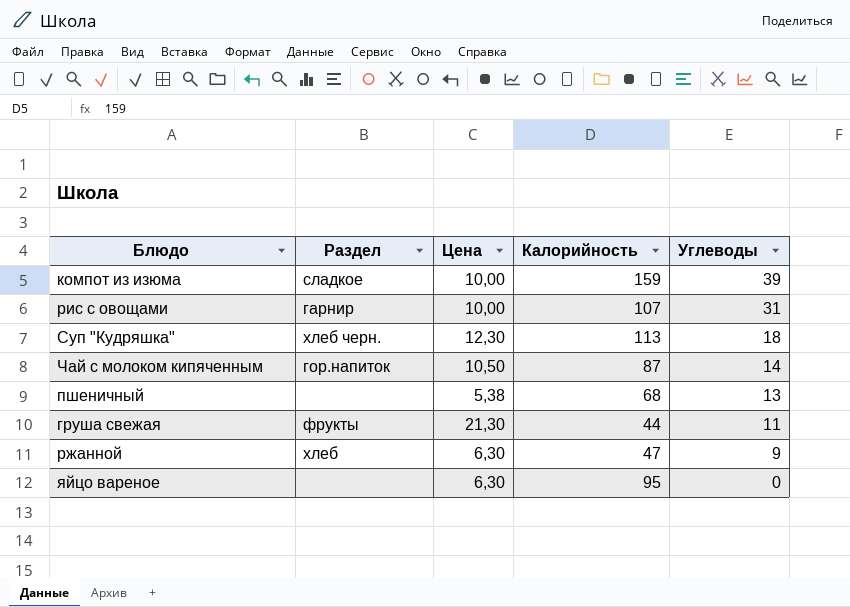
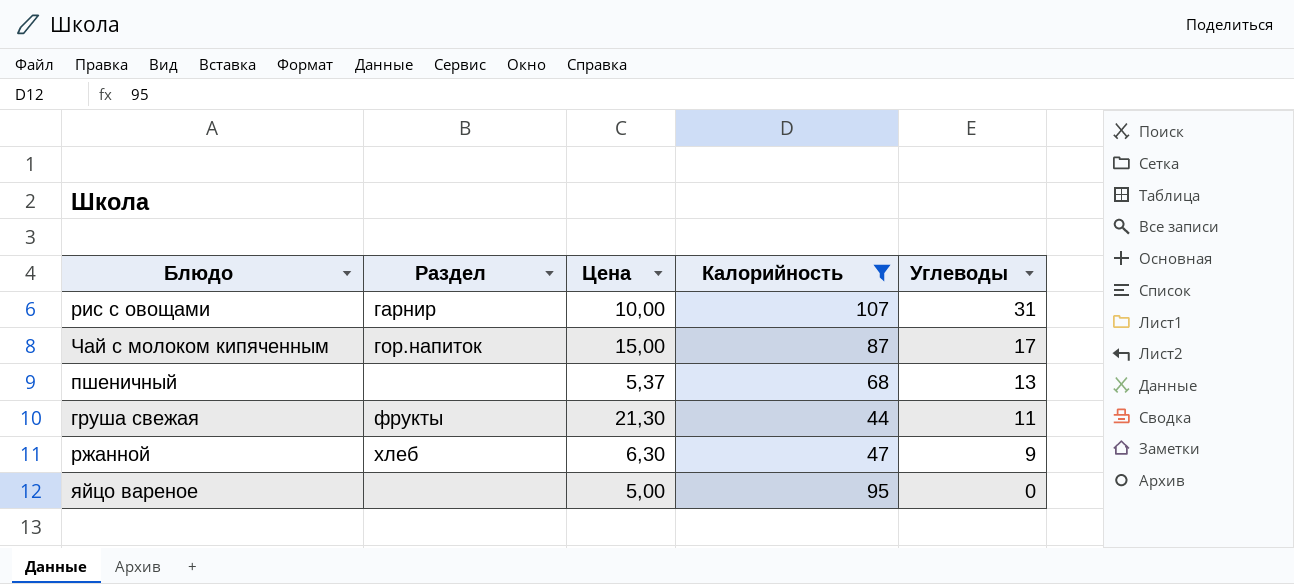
filter: none -> Калорийность <= 107
Чай с молоком кипяченным | Цена: 10,50 -> 15,00
Чай с молоком кипяченным | Углеводы: 14 -> 17
пшеничный | Цена: 5,38 -> 5,37
яйцо вареное | Цена: 6,30 -> 5,00

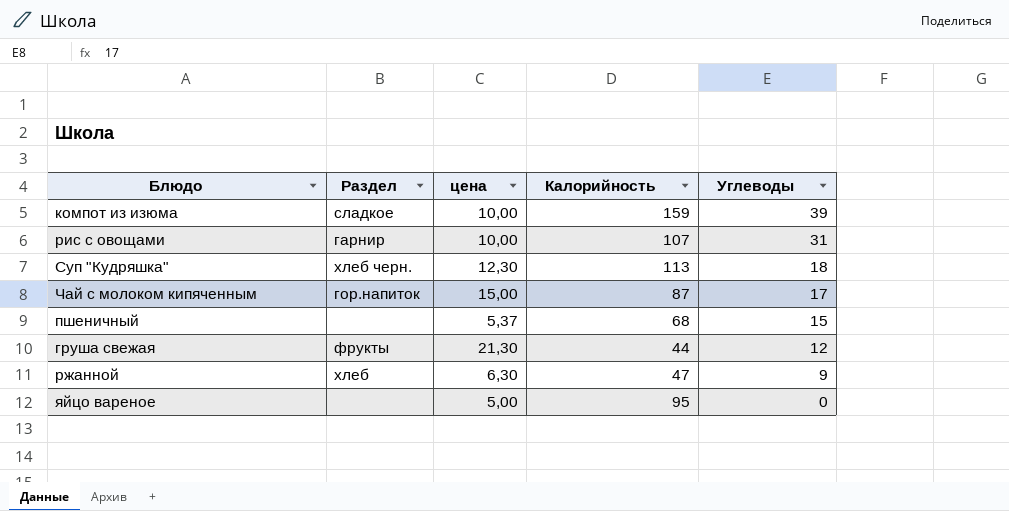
filter: Калорийность <= 107 -> none
column name: Цена -> цена
пшеничный | Углеводы: 13 -> 15
груша свежая | Углеводы: 11 -> 12

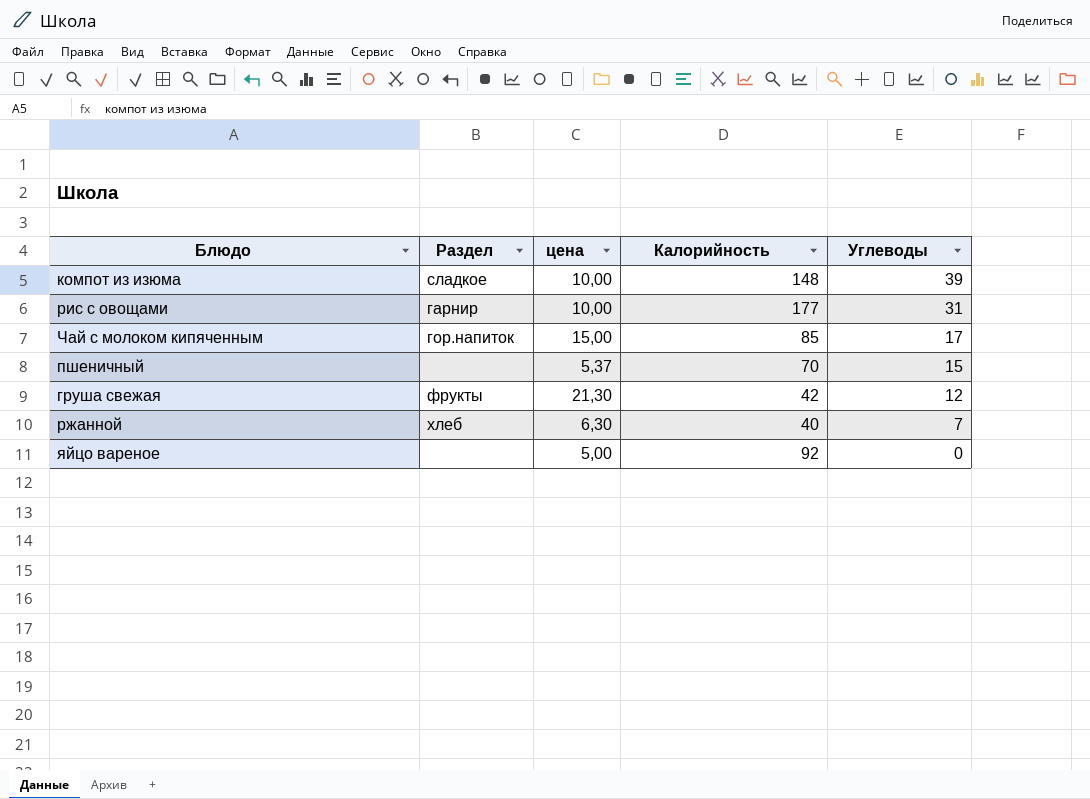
row Суп "Кудряшка": хлеб черн. | 12,30 | 113 | 18 -> none
компот из изюма | Калорийность: 159 -> 148
рис с овощами | Калорийность: 107 -> 177
Чай с молоком кипяченным | Калорийность: 87 -> 85
пшеничный | Калорийность: 68 -> 70
груша свежая | Калорийность: 44 -> 42
ржанной | Калорийность: 47 -> 40
ржанной | Углеводы: 9 -> 7
яйцо вареное | Калорийность: 95 -> 92

